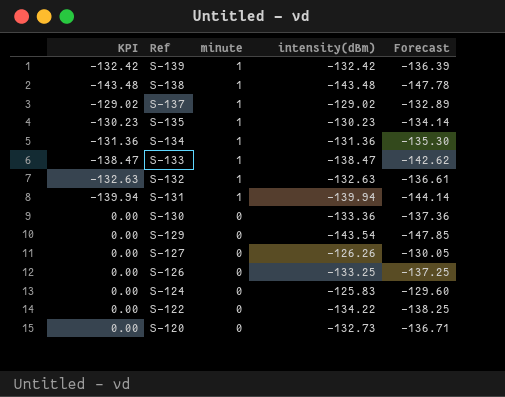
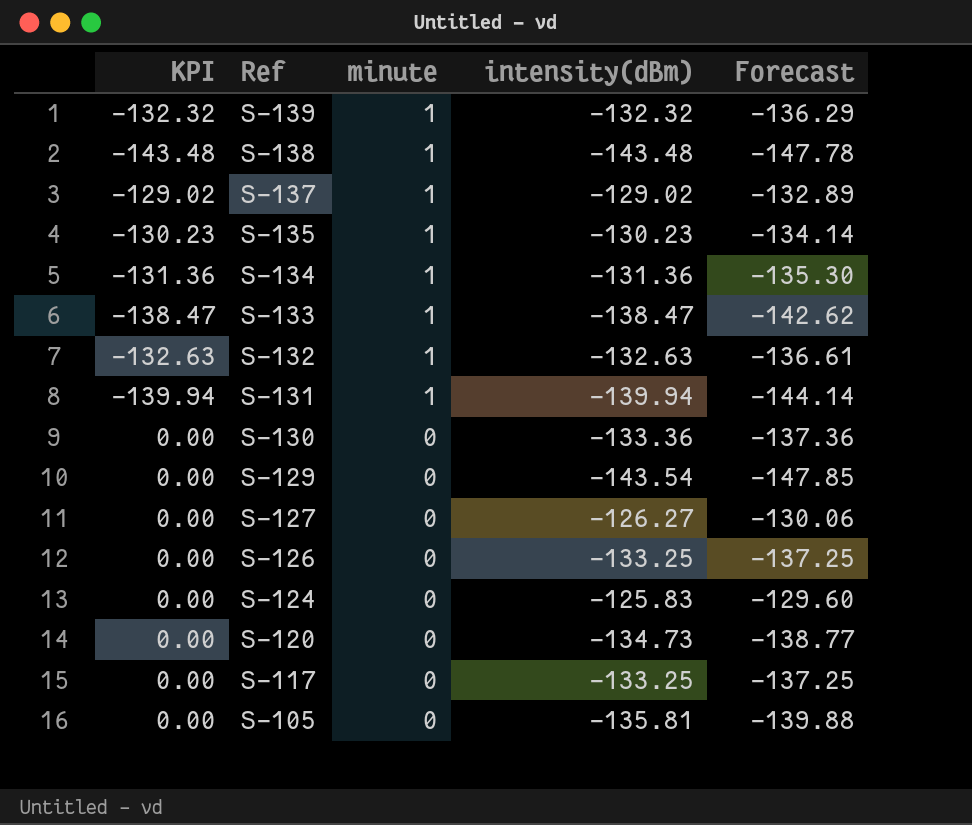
row S-122: 0.00 | 0 | -134.22 | -138.25 -> none
S-139 | KPI: -132.42 -> -132.32
S-139 | intensity(dBm): -132.42 -> -132.32
S-139 | Forecast: -136.39 -> -136.29
S-127 | intensity(dBm): -126.26 -> -126.27
S-127 | Forecast: -130.05 -> -130.06
S-120 | intensity(dBm): -132.73 -> -134.73
S-120 | Forecast: -136.71 -> -138.77
row S-117: none -> 0.00 | 0 | -133.25 | -137.25
row S-105: none -> 0.00 | 0 | -135.81 | -139.88

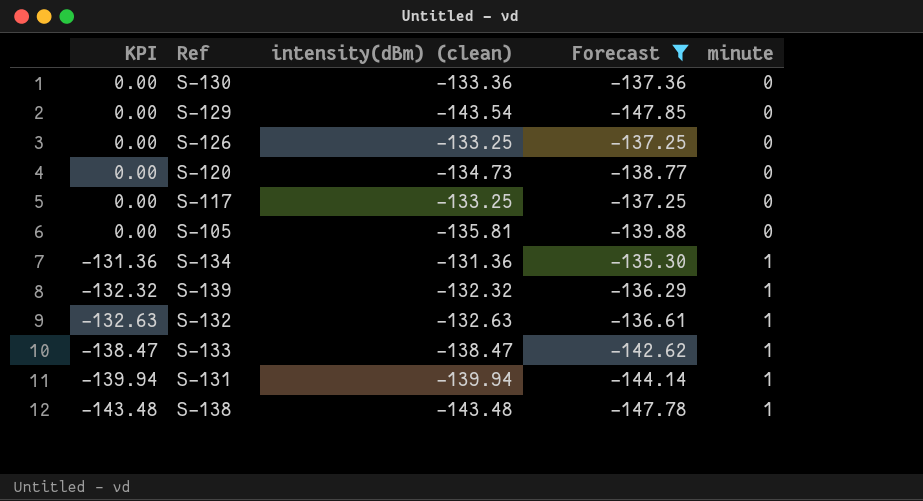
filter: none -> Forecast <= -135.30
row order: Ref descending -> KPI descending
column name: intensity(dBm) -> intensity(dBm) (clean)
column minute | position: 3 -> 5

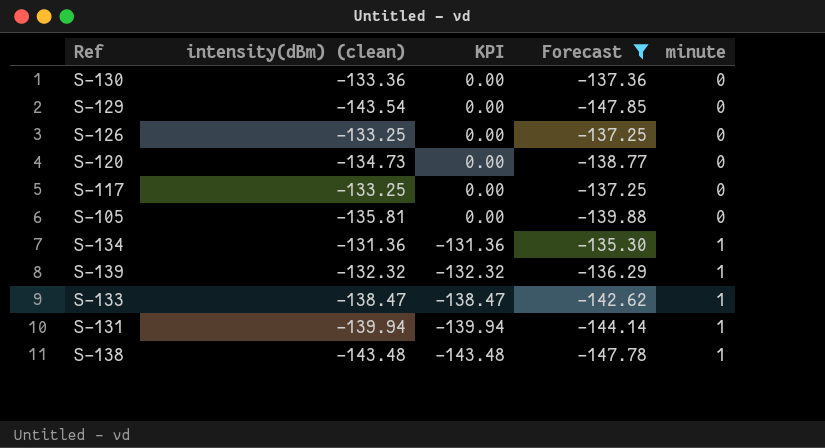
column KPI | position: 1 -> 3
row S-132: -132.63 | -132.63 | -136.61 | 1 -> none

